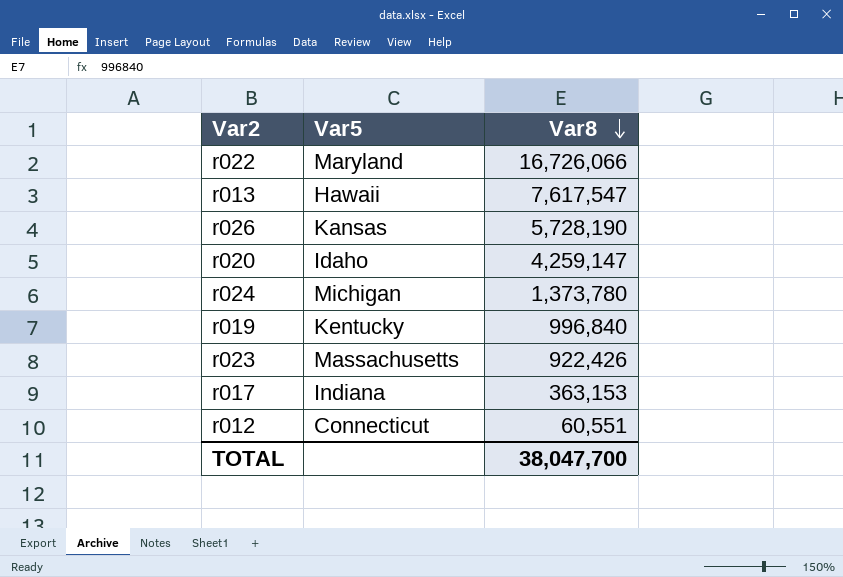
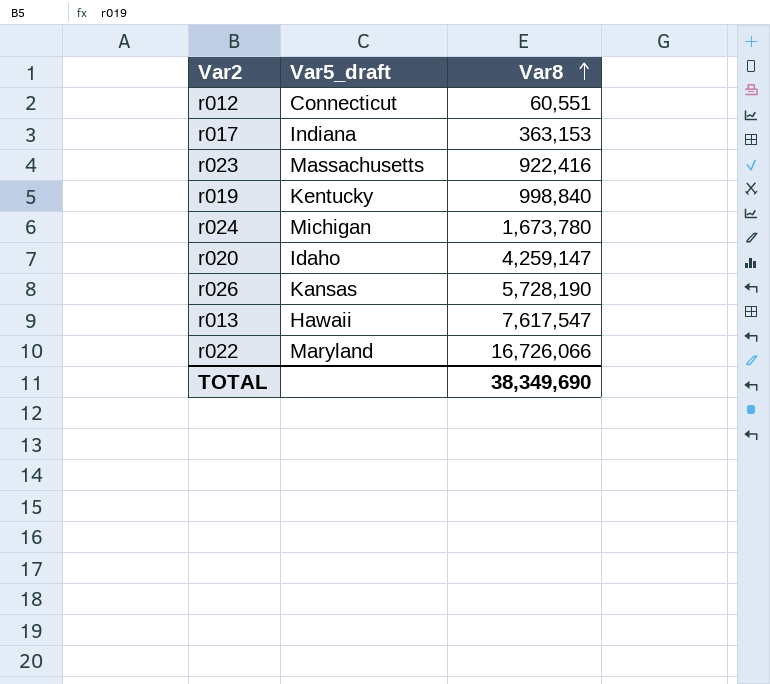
row order: Var8 descending -> Var8 ascending
column name: Var5 -> Var5_draft
r023 | Var8: 922,426 -> 922,416
r019 | Var8: 996,840 -> 998,840
r024 | Var8: 1,373,780 -> 1,673,780
TOTAL | Var8: 38,047,700 -> 38,349,690

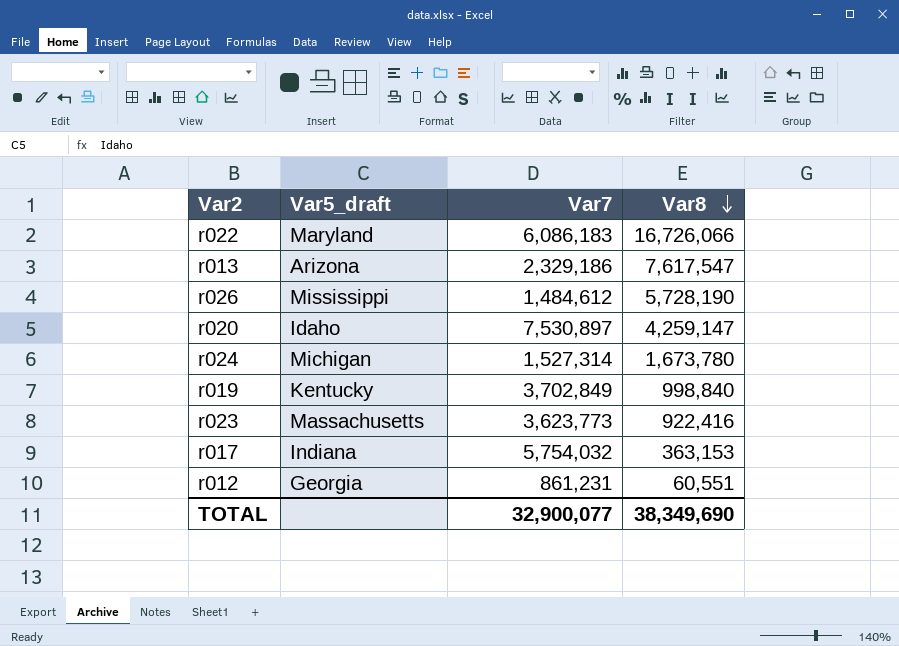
row order: Var8 ascending -> Var8 descending
column Var7 | position: none -> 3
r013 | Var5_draft: Hawaii -> Arizona
r026 | Var5_draft: Kansas -> Mississippi
r012 | Var5_draft: Connecticut -> Georgia

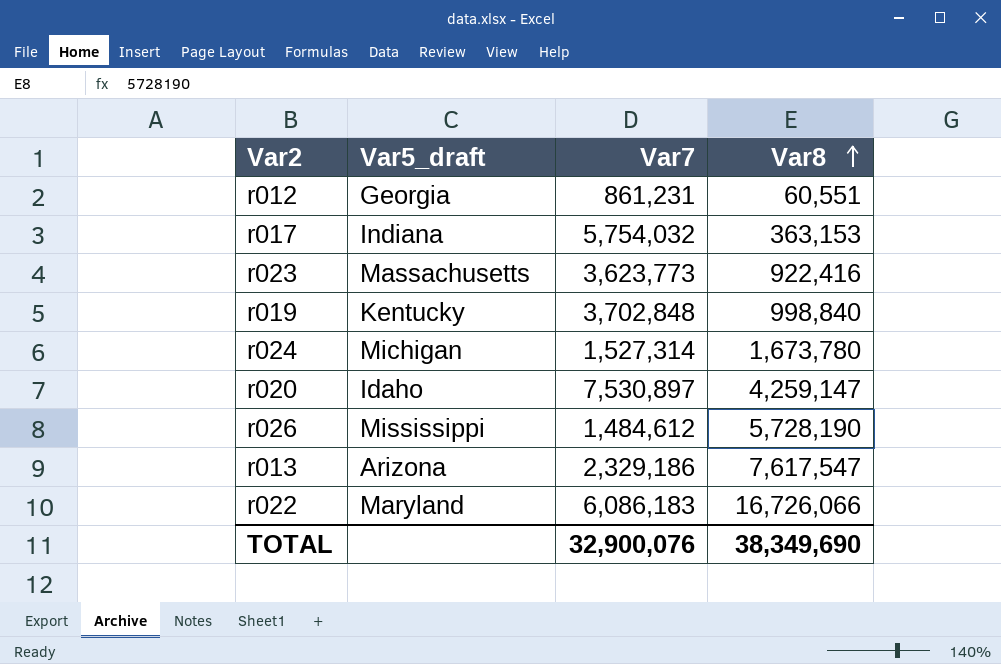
row order: Var8 descending -> Var8 ascending
r019 | Var7: 3,702,849 -> 3,702,848
TOTAL | Var7: 32,900,077 -> 32,900,076

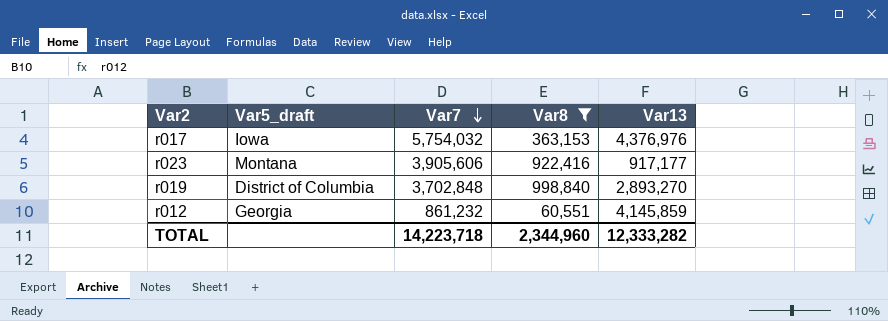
filter: none -> Var8 <= 998,840
row order: Var8 ascending -> Var7 descending
column Var13 | position: none -> 5
r017 | Var5_draft: Indiana -> Iowa
r023 | Var5_draft: Massachusetts -> Montana
r023 | Var7: 3,623,773 -> 3,905,606
r019 | Var5_draft: Kentucky -> District of Columbia
r012 | Var7: 861,231 -> 861,232
TOTAL | Var7: 32,900,076 -> 14,223,718
TOTAL | Var8: 38,349,690 -> 2,344,960

